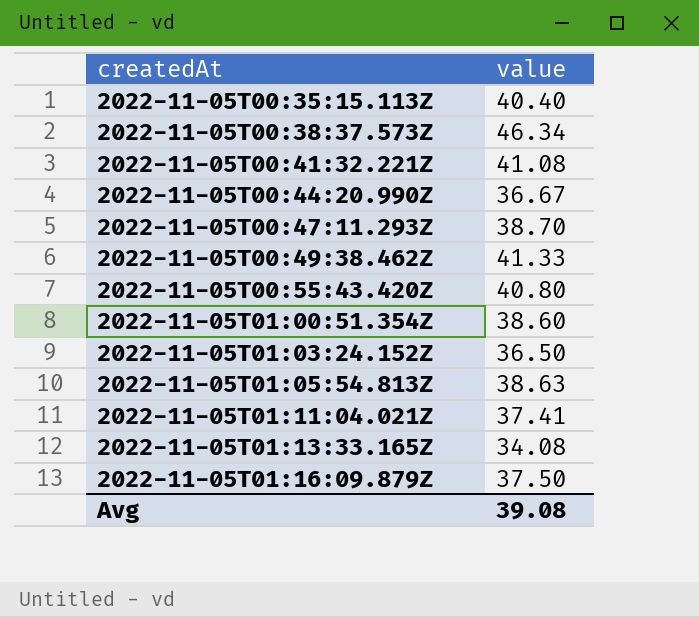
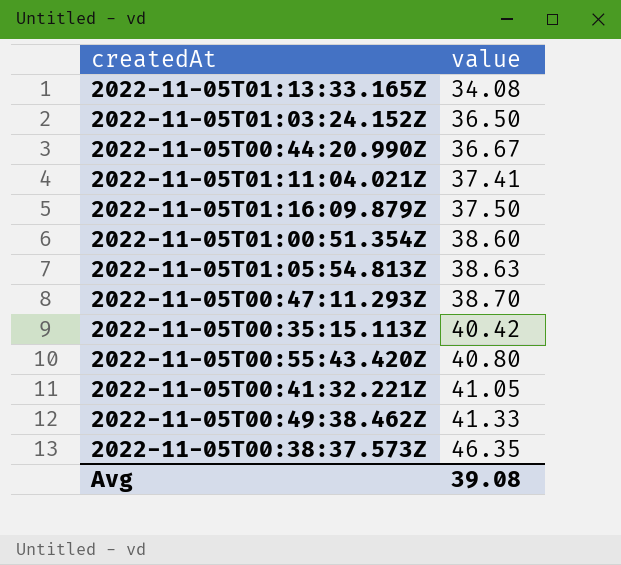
row order: createdAt ascending -> value ascending
2022-11-05T00:35:15.113Z | value: 40.40 -> 40.42
2022-11-05T00:41:32.221Z | value: 41.08 -> 41.05
2022-11-05T00:38:37.573Z | value: 46.34 -> 46.35

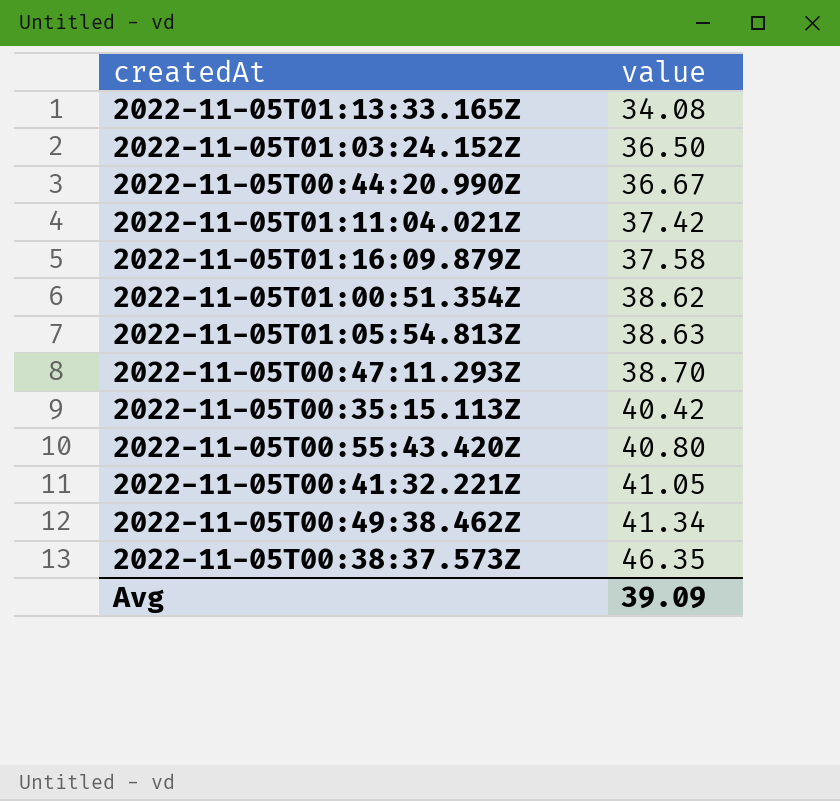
2022-11-05T01:11:04.021Z | value: 37.41 -> 37.42
2022-11-05T01:16:09.879Z | value: 37.50 -> 37.58
2022-11-05T01:00:51.354Z | value: 38.60 -> 38.62
2022-11-05T00:49:38.462Z | value: 41.33 -> 41.34
Avg | value: 39.08 -> 39.09

